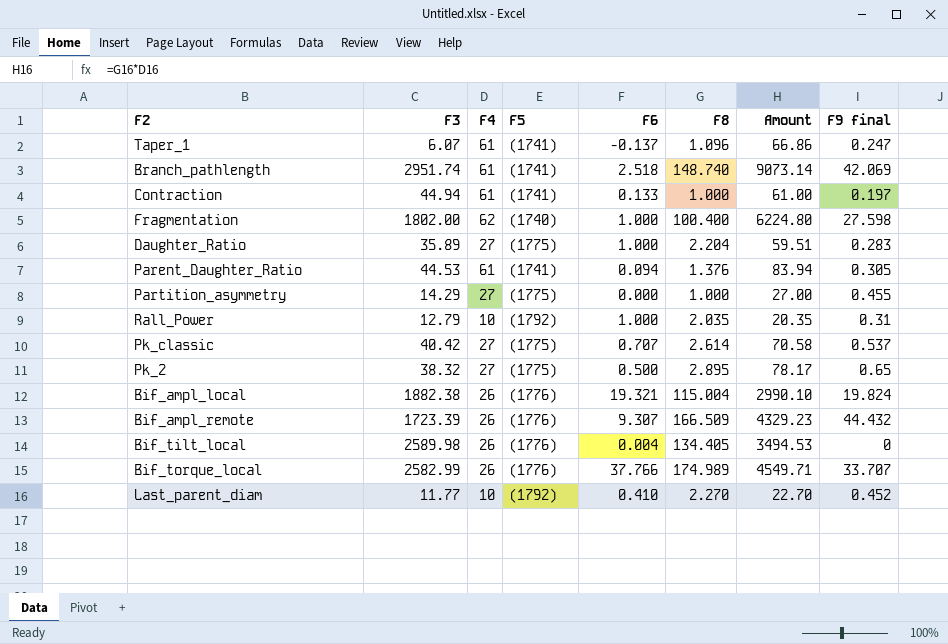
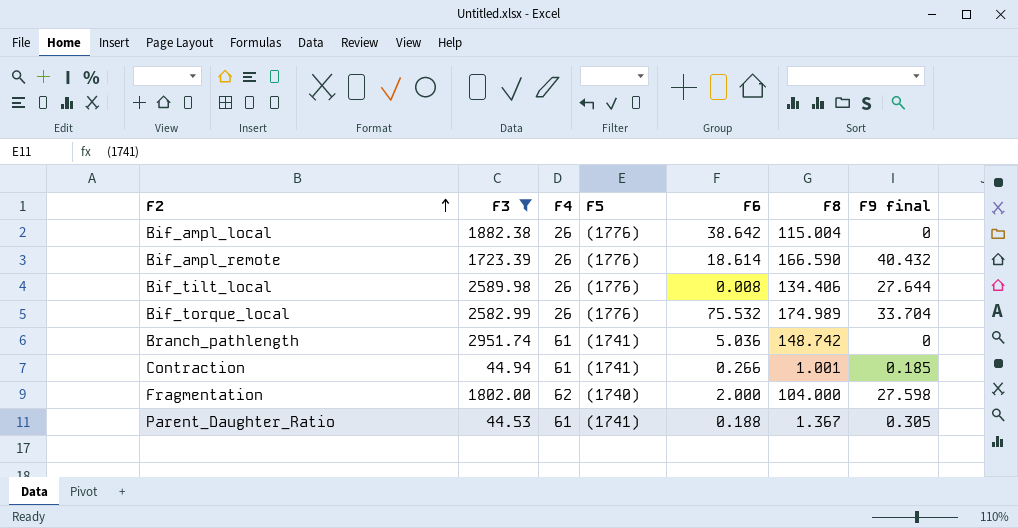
filter: none -> F3 >= 44.53
row order: none -> F2 ascending
column Amount | formula: [F4] * [F8] -> none
Bif_ampl_local | F6: 19.321 -> 38.642
Bif_ampl_local | F9 final: 19.824 -> 0
Bif_ampl_remote | F6: 9.307 -> 18.614
Bif_ampl_remote | F8: 166.509 -> 166.590
Bif_ampl_remote | F9 final: 44.432 -> 40.432
Bif_tilt_local | F6: 0.004 -> 0.008
Bif_tilt_local | F8: 134.405 -> 134.406
Bif_tilt_local | F9 final: 0 -> 27.644
Bif_torque_local | F6: 37.766 -> 75.532
Bif_torque_local | F9 final: 33.707 -> 33.704
Branch_pathlength | F6: 2.518 -> 5.036
Branch_pathlength | F8: 148.740 -> 148.742
Branch_pathlength | F9 final: 42.069 -> 0
Contraction | F6: 0.133 -> 0.266
Contraction | F8: 1.000 -> 1.001
Contraction | F9 final: 0.197 -> 0.185
Fragmentation | F6: 1.000 -> 2.000
Fragmentation | F8: 100.400 -> 104.000
Parent_Daughter_Ratio | F6: 0.094 -> 0.188
Parent_Daughter_Ratio | F8: 1.376 -> 1.367

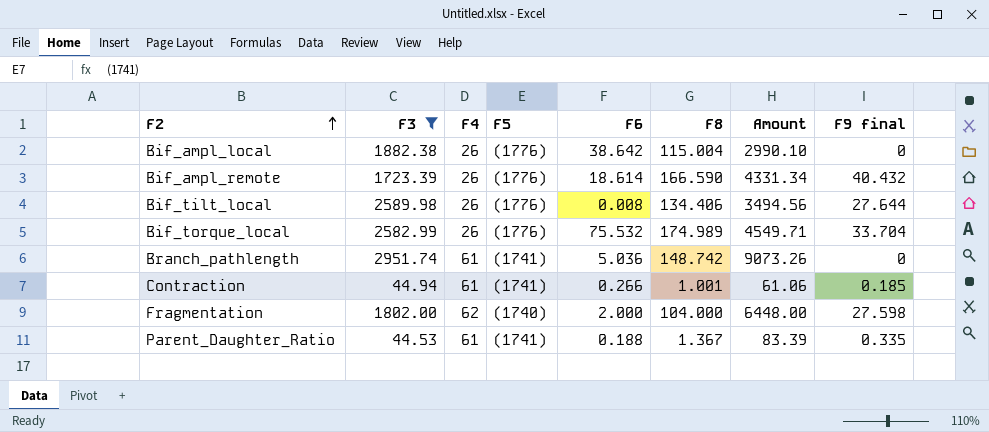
column Amount | formula: none -> [F4] * [F8]
Parent_Daughter_Ratio | F9 final: 0.305 -> 0.335

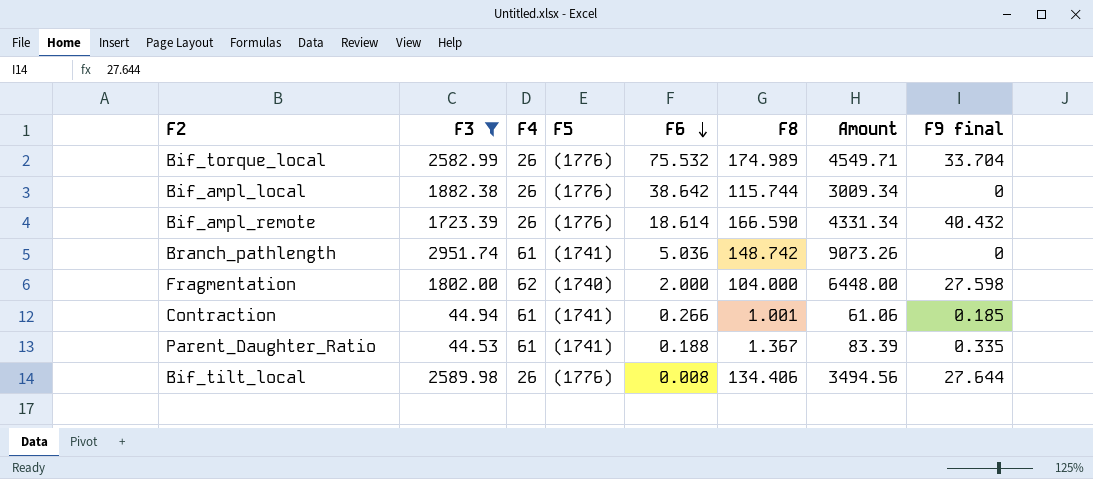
row order: F2 ascending -> F6 descending
Bif_ampl_local | F8: 115.004 -> 115.744
Bif_ampl_local | Amount: 2990.10 -> 3009.34

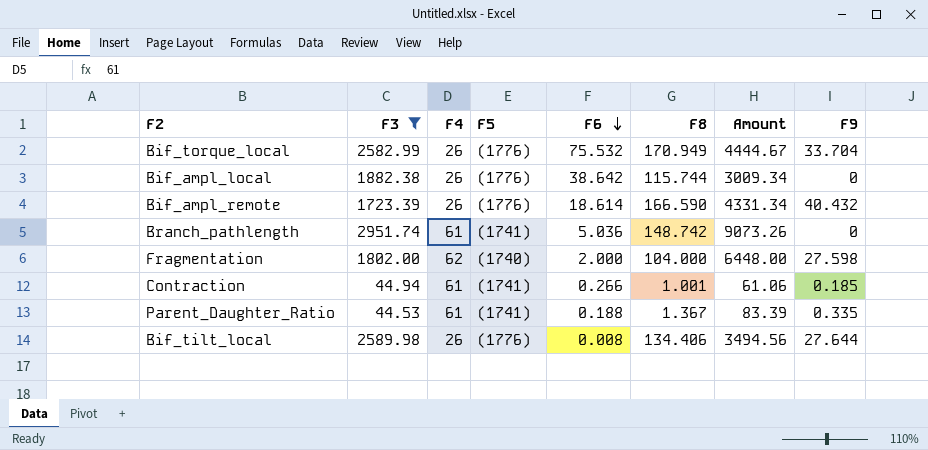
column name: F9 final -> F9
Bif_torque_local | F8: 174.989 -> 170.949
Bif_torque_local | Amount: 4549.71 -> 4444.67

